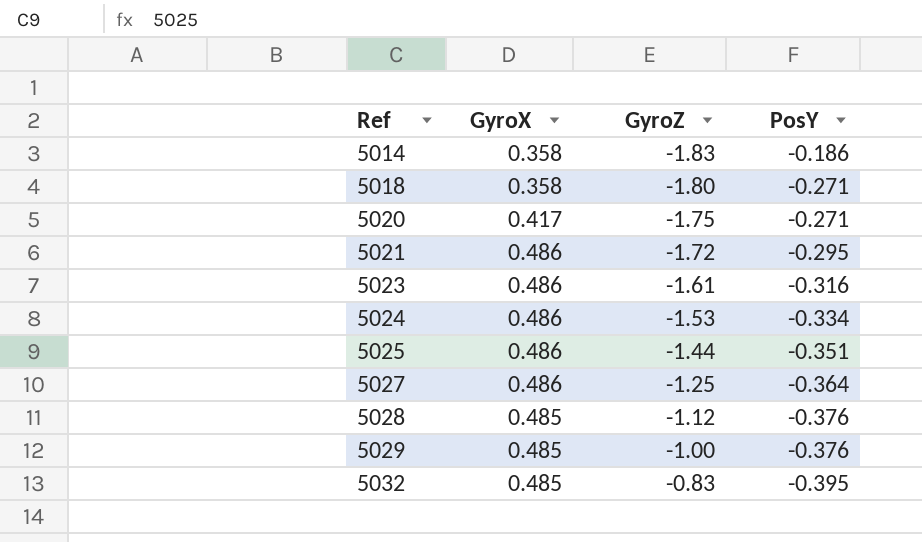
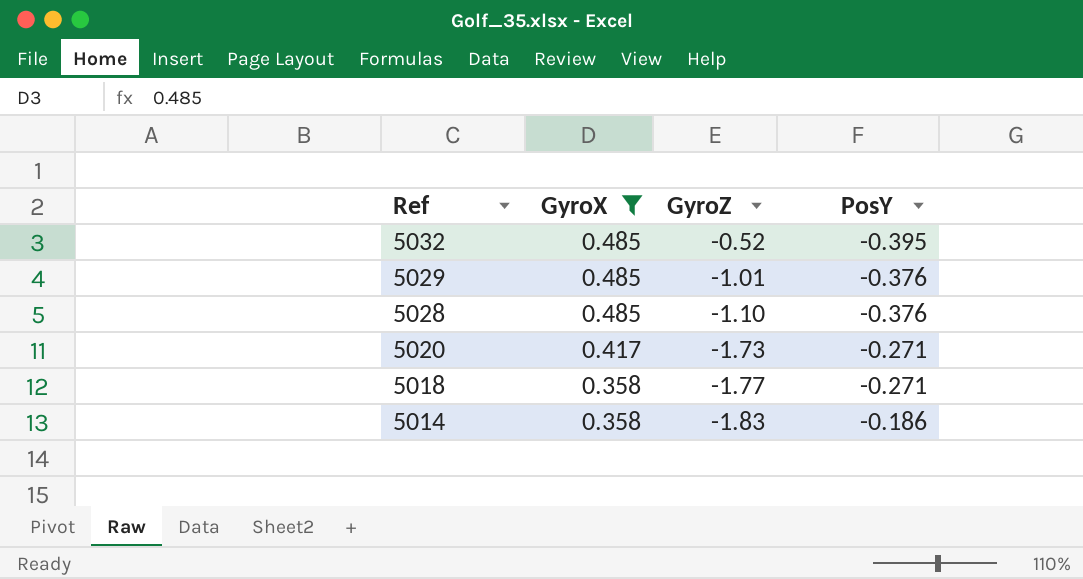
filter: none -> GyroX != 0.486
row order: Ref ascending -> Ref descending
5032 | GyroZ: -0.83 -> -0.52
5029 | GyroZ: -1.00 -> -1.01
5028 | GyroZ: -1.12 -> -1.10
5020 | GyroZ: -1.75 -> -1.73
5018 | GyroZ: -1.80 -> -1.77

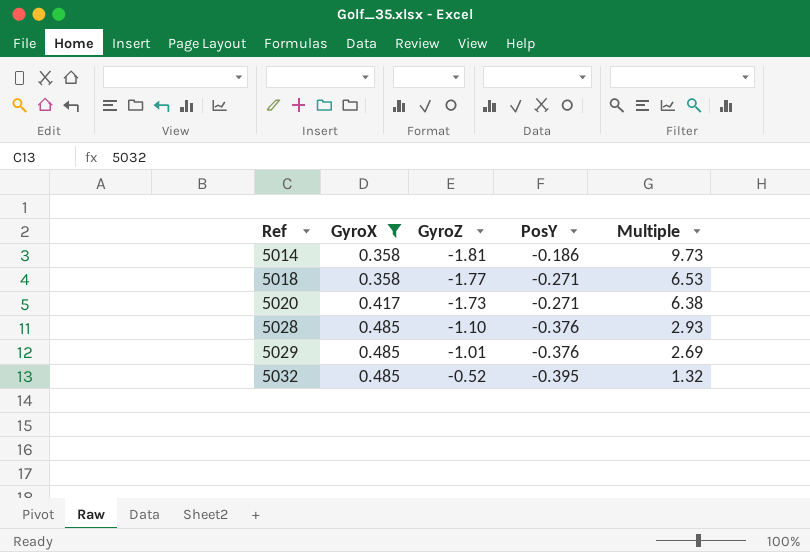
row order: Ref descending -> Ref ascending
column Multiple | formula: none -> [GyroZ] / [PosY]
5014 | GyroZ: -1.83 -> -1.81

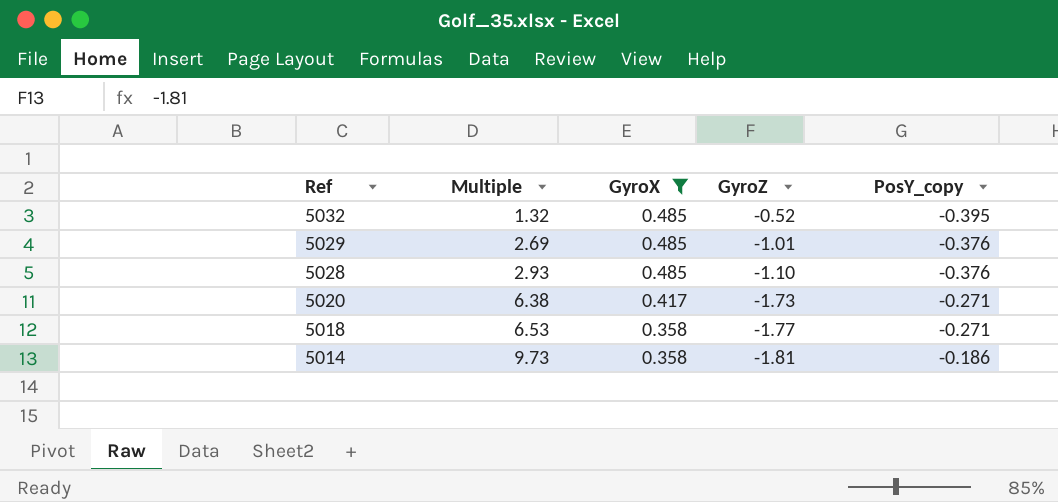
row order: Ref ascending -> Ref descending
column Multiple | position: 5 -> 2
column name: PosY -> PosY_copy

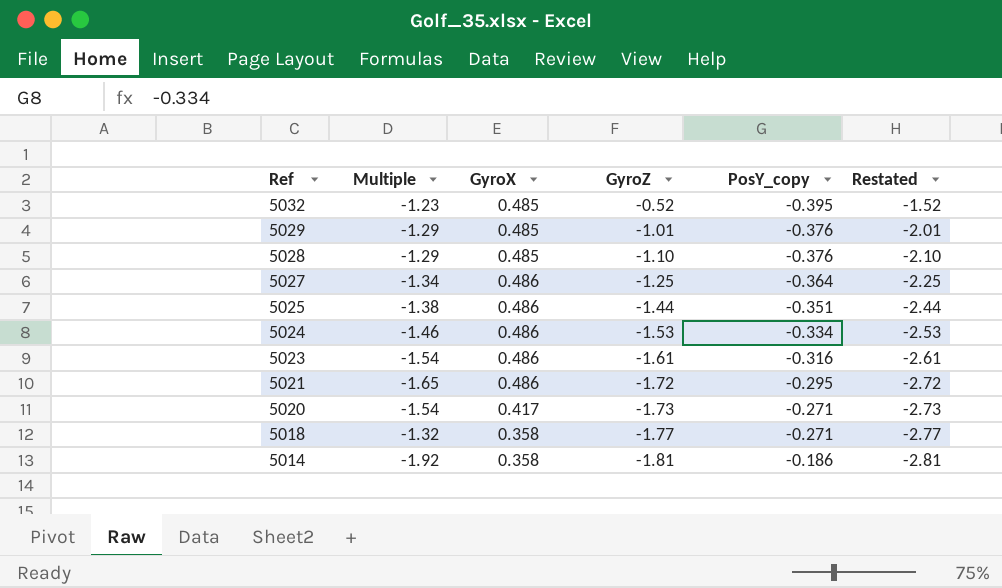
filter: GyroX != 0.486 -> none
column Multiple | formula: [GyroZ] / [PosY_copy] -> [GyroX] / [PosY_copy]
column Restated | formula: none -> [GyroZ] - 1

